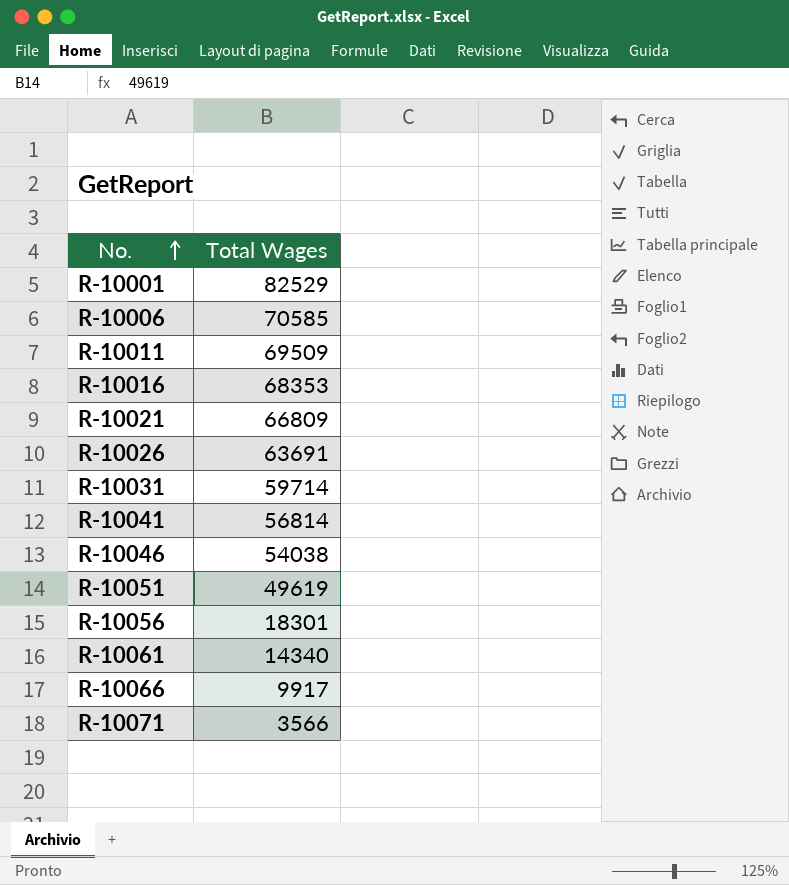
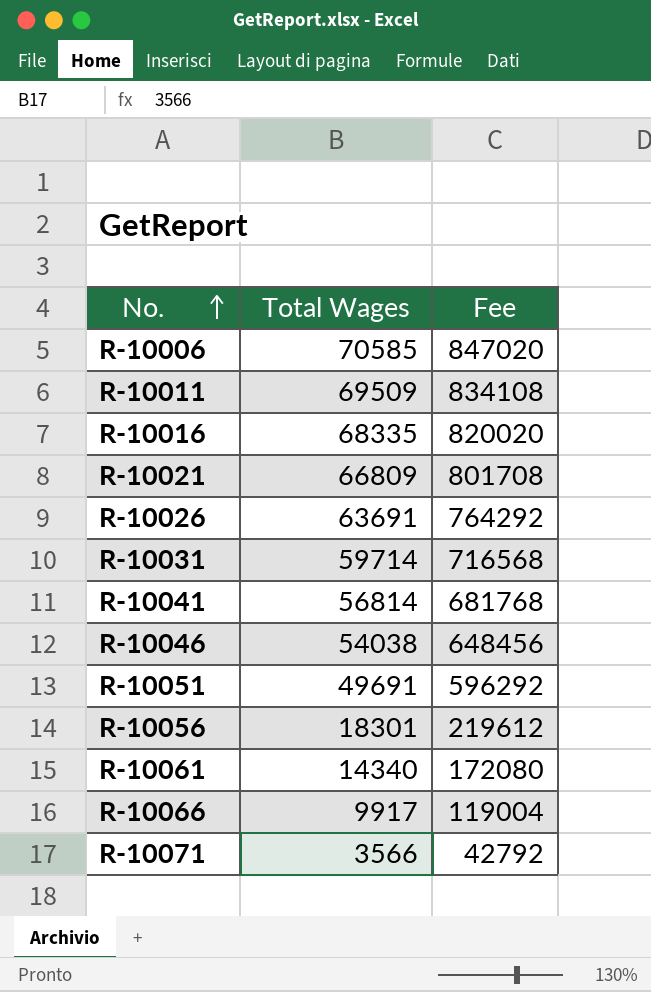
column Fee | formula: none -> [Total Wages] * 12
row R-10001: 82529 -> none
R-10016 | Total Wages: 68353 -> 68335
R-10051 | Total Wages: 49619 -> 49691

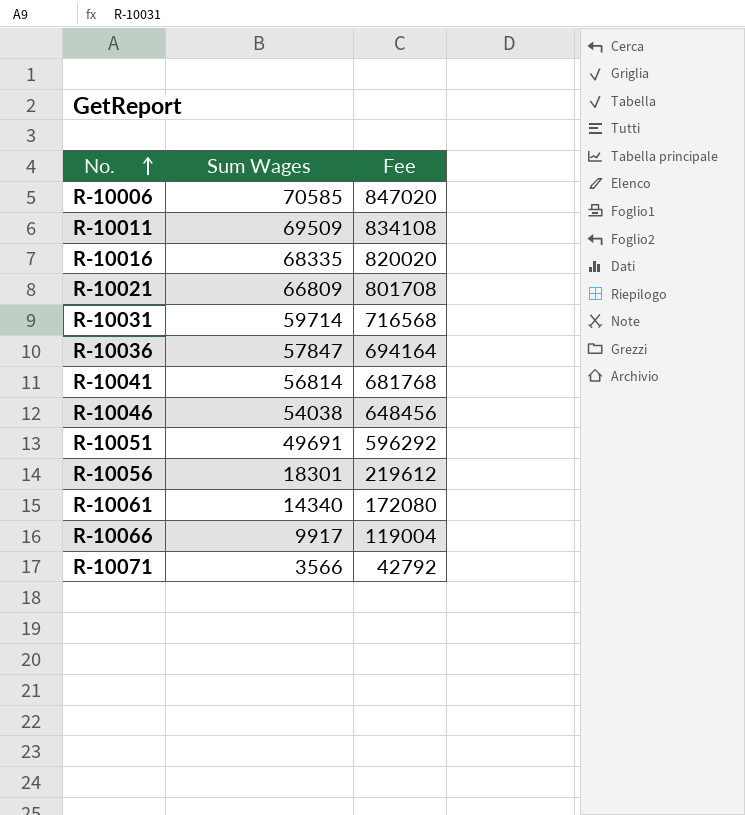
column name: Total Wages -> Sum Wages
row R-10026: 63691 | 764292 -> none
row R-10036: none -> 57847 | 694164

